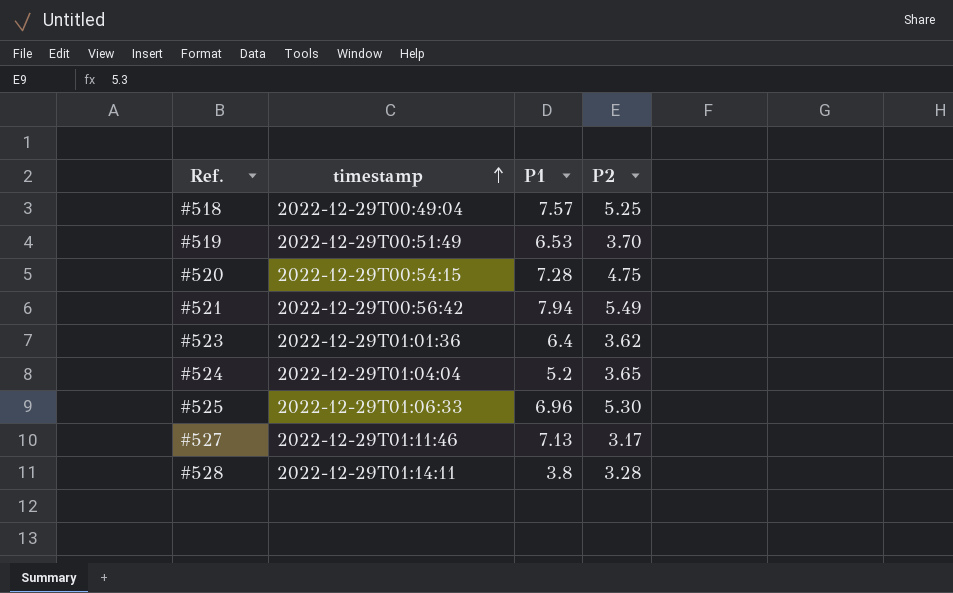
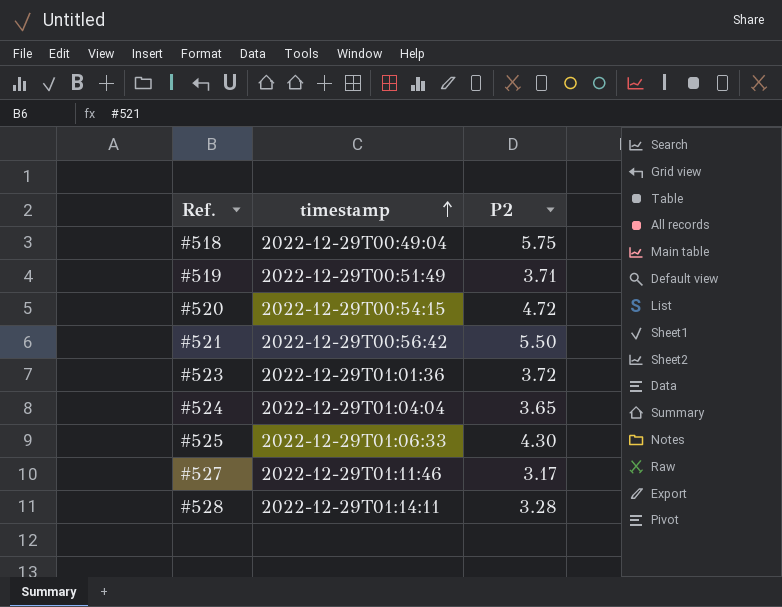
column P1 | position: 3 -> none
#518 | P2: 5.25 -> 5.75
#519 | P2: 3.70 -> 3.71
#520 | P2: 4.75 -> 4.72
#521 | P2: 5.49 -> 5.50
#523 | P2: 3.62 -> 3.72
#525 | P2: 5.30 -> 4.30

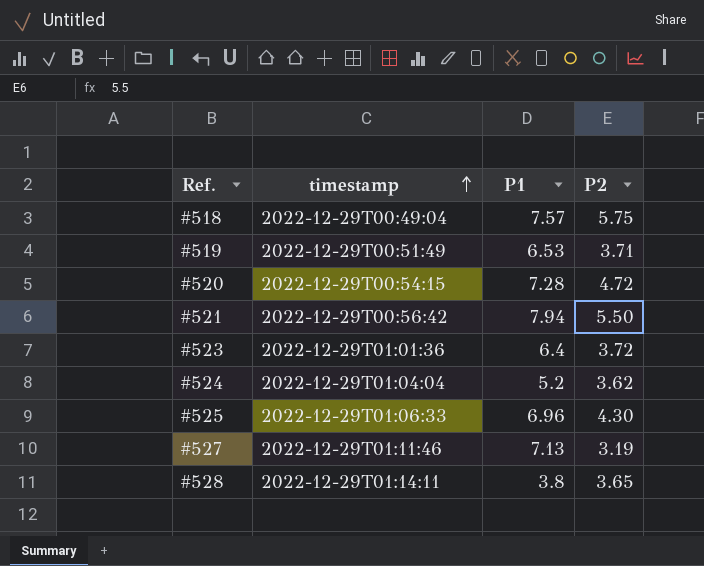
column P1 | position: none -> 3
#524 | P2: 3.65 -> 3.62
#527 | P2: 3.17 -> 3.19
#528 | P2: 3.28 -> 3.65

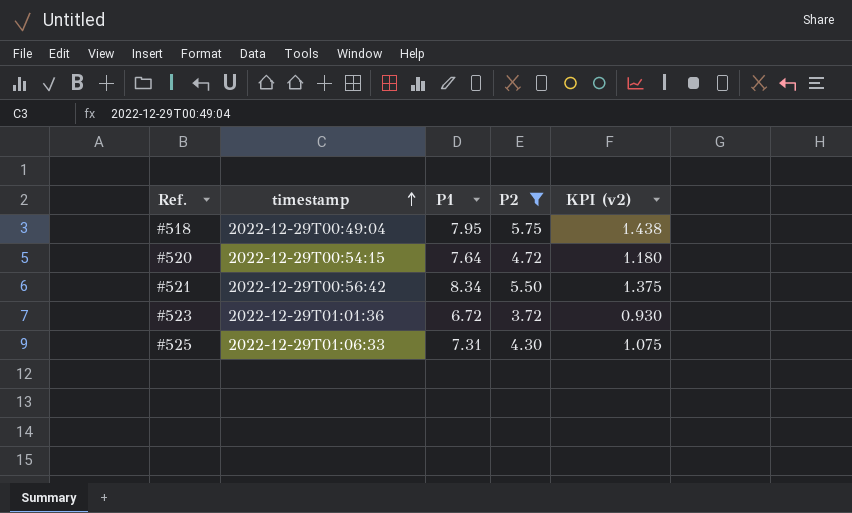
filter: none -> P2 >= 3.72
column KPI (v2) | formula: none -> [P2] * 0.25
#518 | P1: 7.57 -> 7.95
#520 | P1: 7.28 -> 7.64
#521 | P1: 7.94 -> 8.34
#523 | P1: 6.4 -> 6.72
#525 | P1: 6.96 -> 7.31

